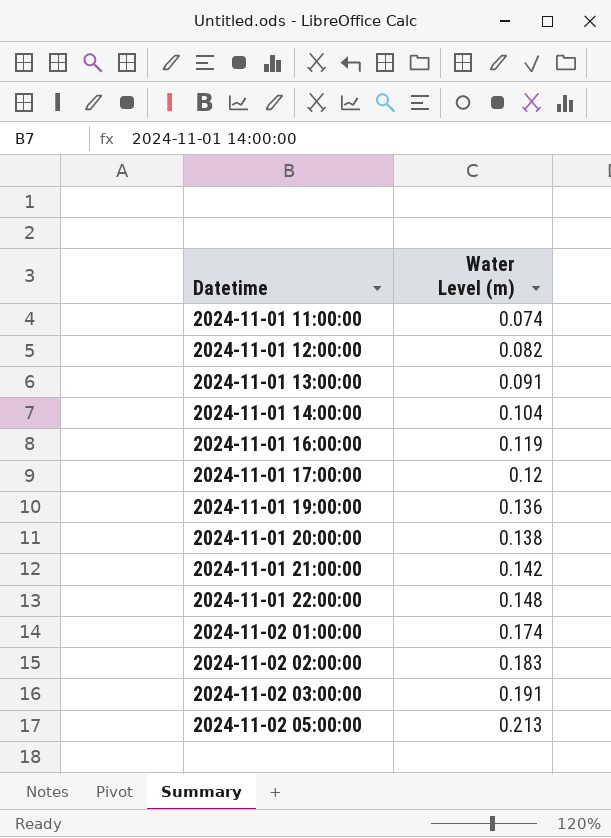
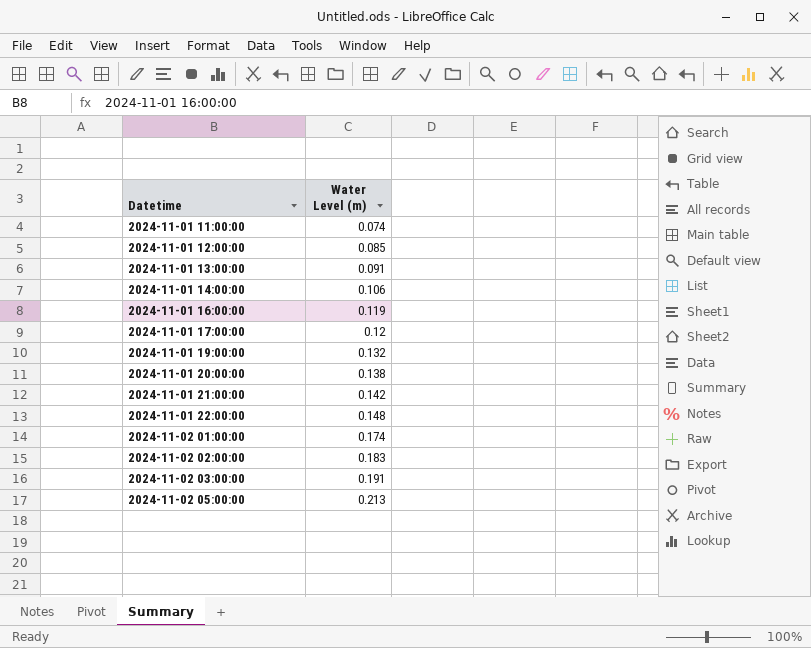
2024-11-01 12:00:00 | Water Level (m): 0.082 -> 0.085
2024-11-01 14:00:00 | Water Level (m): 0.104 -> 0.106
2024-11-01 19:00:00 | Water Level (m): 0.136 -> 0.132

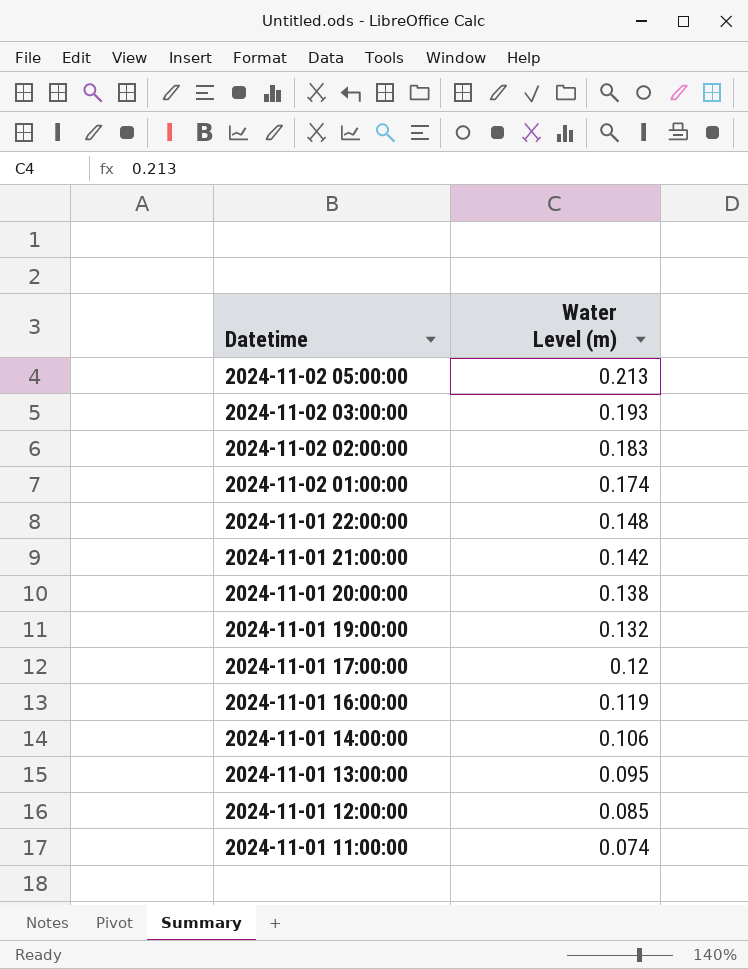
row order: Datetime ascending -> Datetime descending
2024-11-02 03:00:00 | Water Level (m): 0.191 -> 0.193
2024-11-01 13:00:00 | Water Level (m): 0.091 -> 0.095

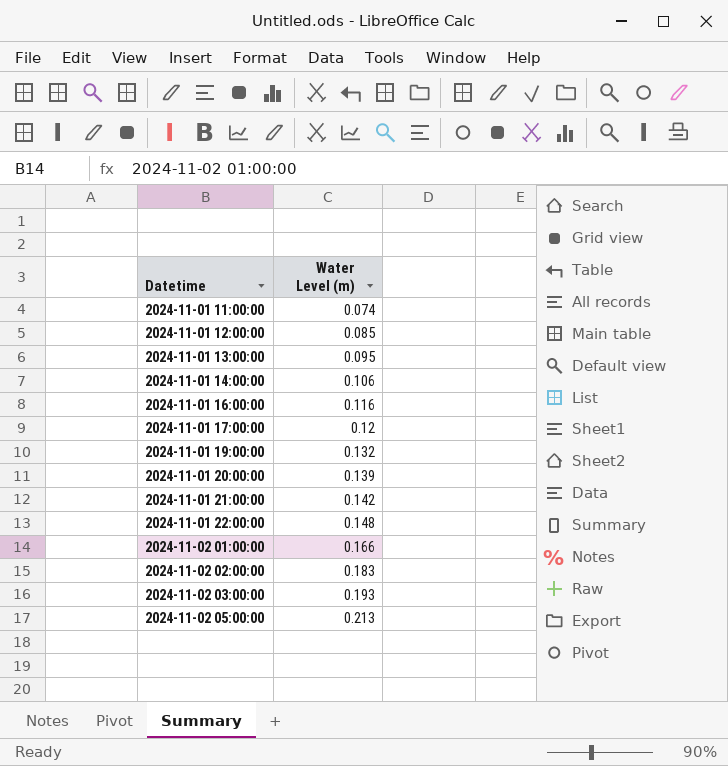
row order: Datetime descending -> Datetime ascending
2024-11-01 16:00:00 | Water Level (m): 0.119 -> 0.116
2024-11-01 20:00:00 | Water Level (m): 0.138 -> 0.139
2024-11-02 01:00:00 | Water Level (m): 0.174 -> 0.166

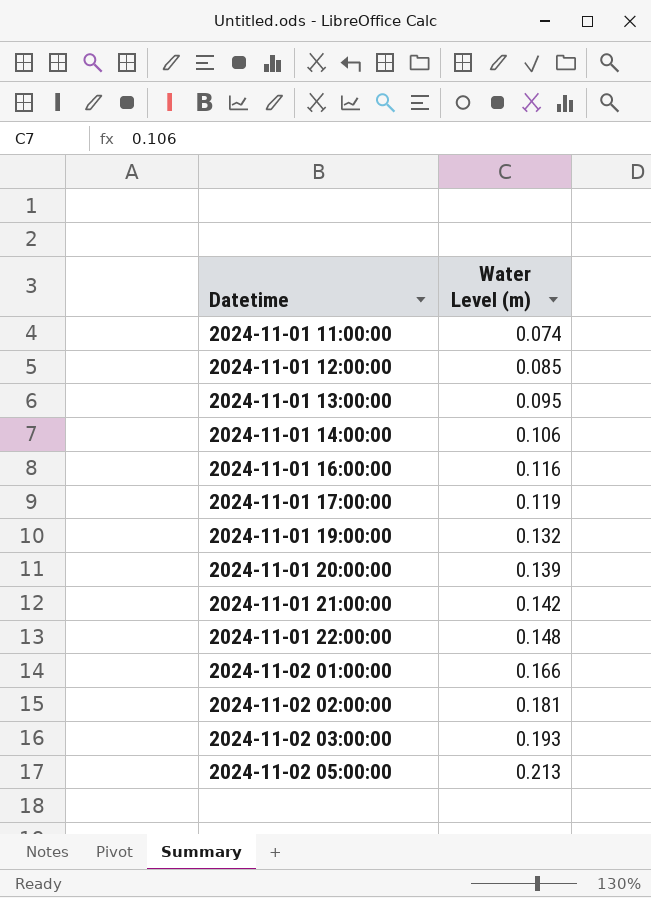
2024-11-01 17:00:00 | Water Level (m): 0.12 -> 0.119
2024-11-02 02:00:00 | Water Level (m): 0.183 -> 0.181

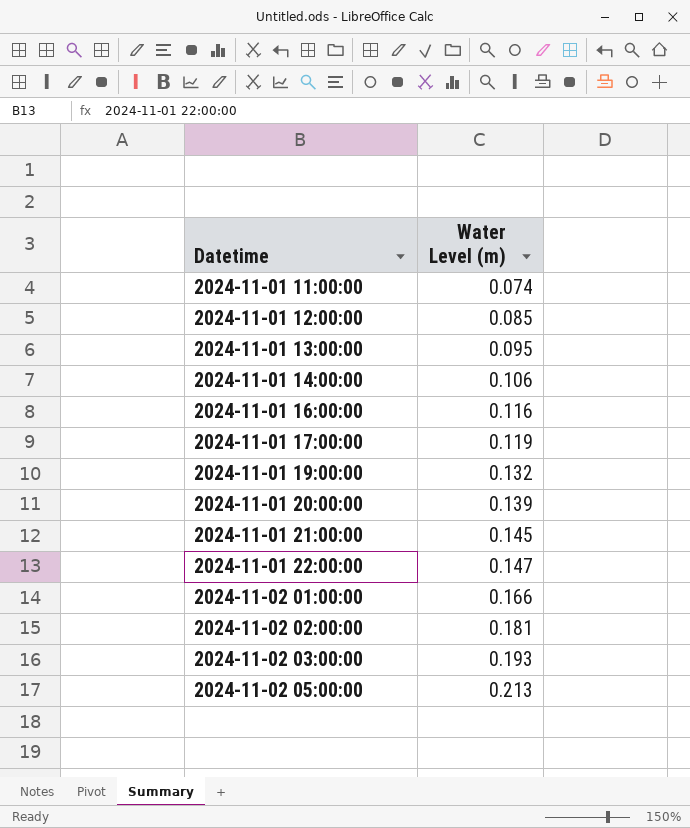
2024-11-01 21:00:00 | Water Level (m): 0.142 -> 0.145
2024-11-01 22:00:00 | Water Level (m): 0.148 -> 0.147

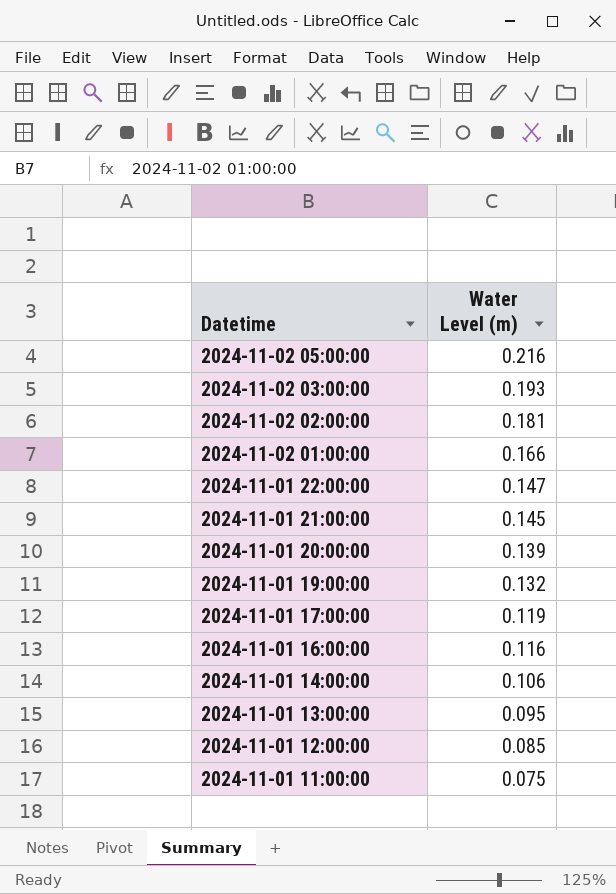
row order: Datetime ascending -> Datetime descending
2024-11-02 05:00:00 | Water Level (m): 0.213 -> 0.216
2024-11-01 11:00:00 | Water Level (m): 0.074 -> 0.075

